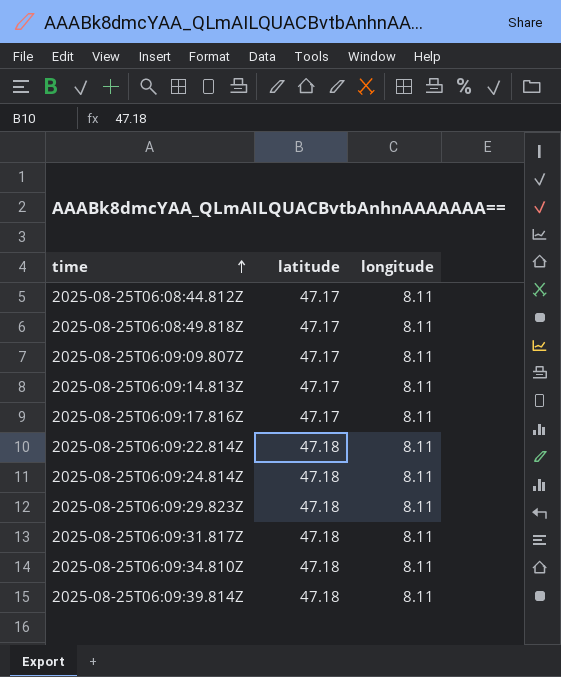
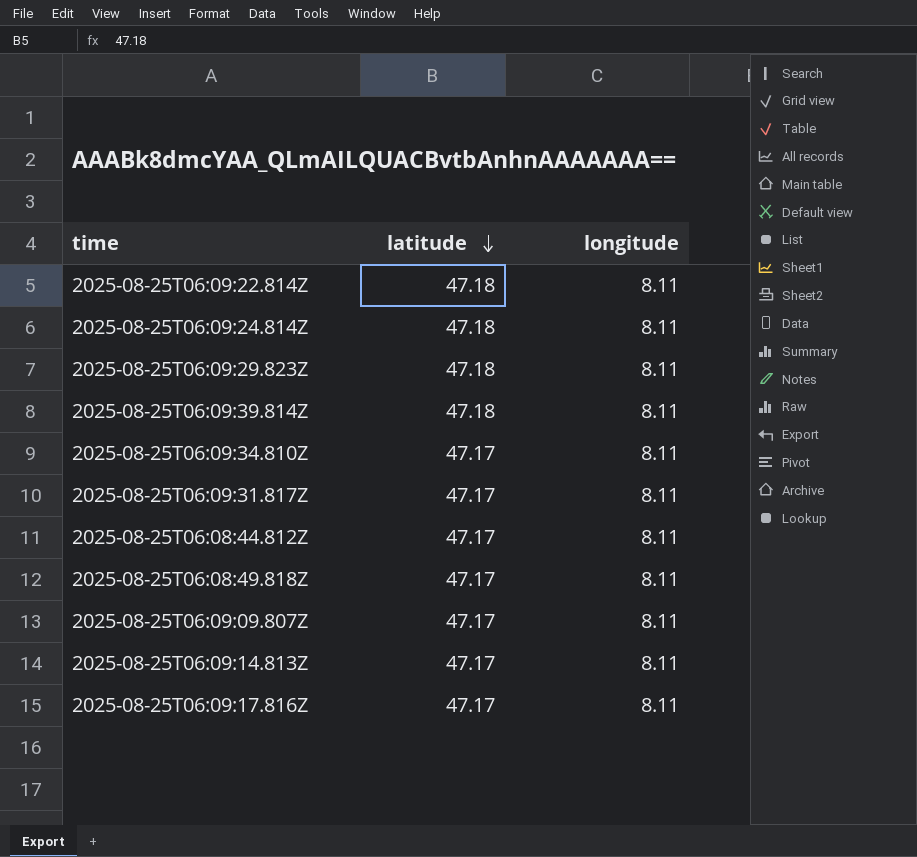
row order: time ascending -> latitude descending
2025-08-25T06:09:34.810Z | latitude: 47.18 -> 47.17
2025-08-25T06:09:31.817Z | latitude: 47.18 -> 47.17

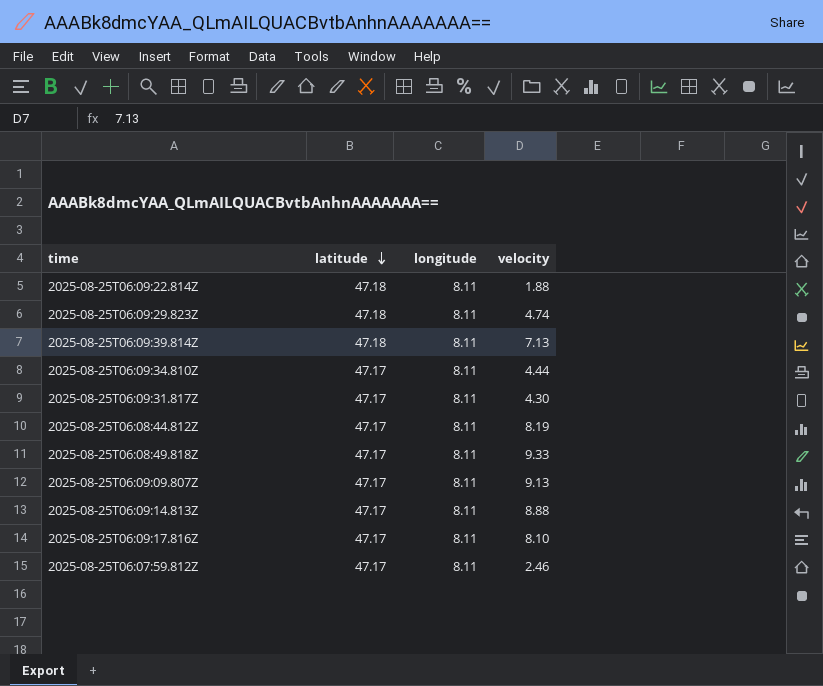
column velocity | position: none -> 4
row 2025-08-25T06:09:24.814Z: 47.18 | 8.11 -> none
row 2025-08-25T06:07:59.812Z: none -> 47.17 | 8.11 | 2.46

